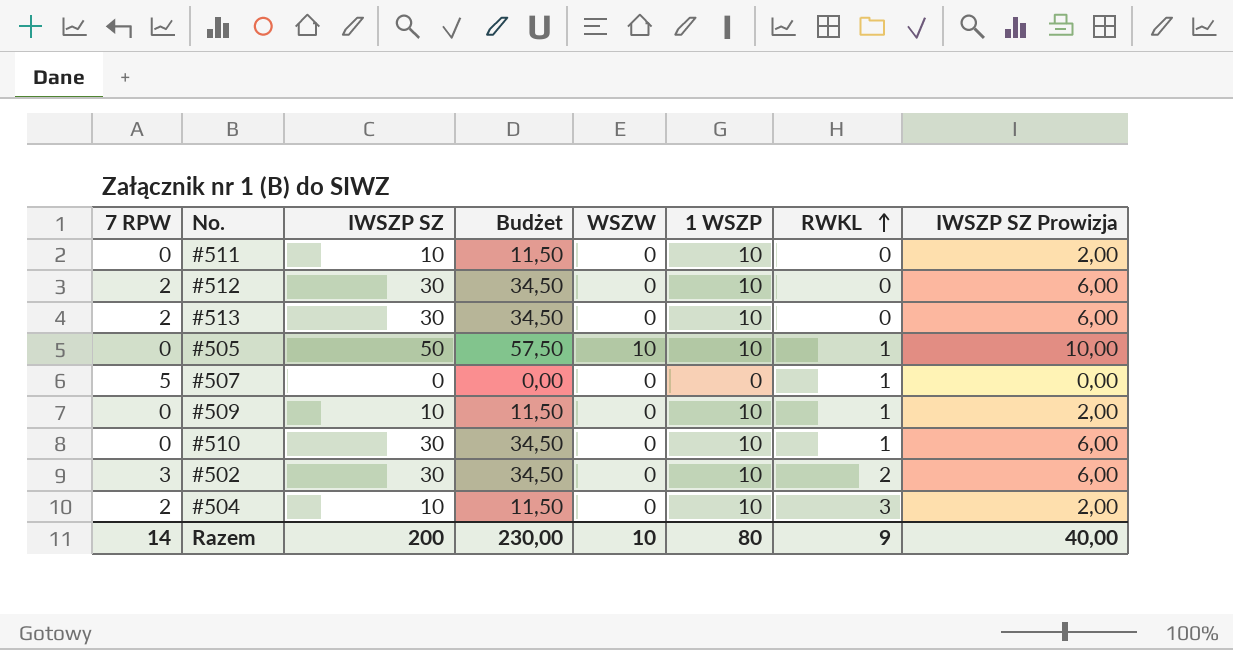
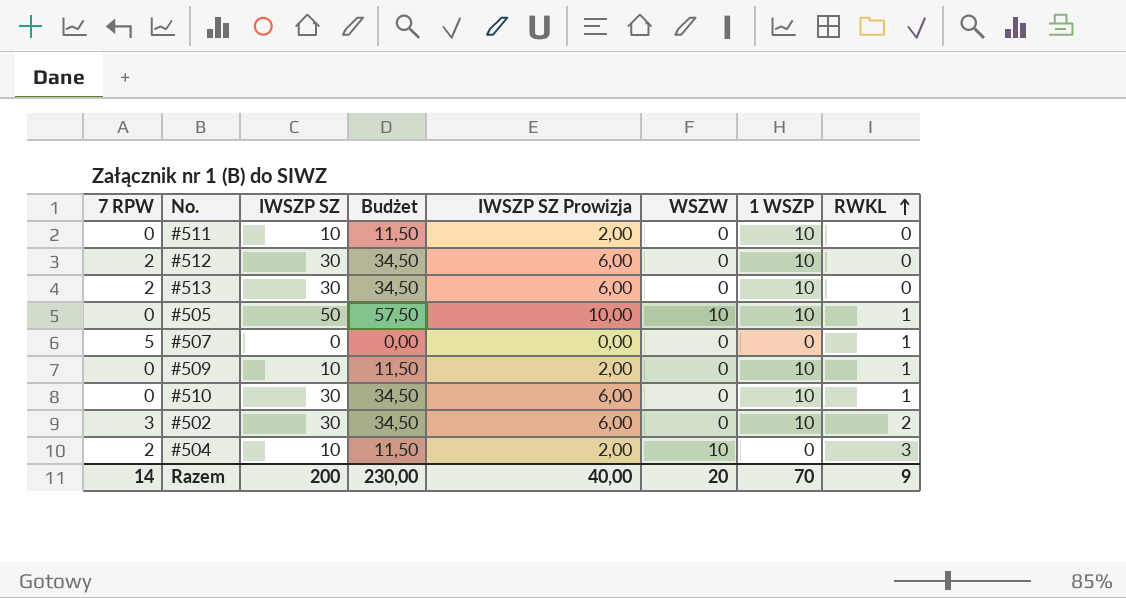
column IWSZP SZ Prowizja | position: 8 -> 5
#504 | WSZW: 0 -> 10
#504 | 1 WSZP: 10 -> 0
Razem | WSZW: 10 -> 20
Razem | 1 WSZP: 80 -> 70

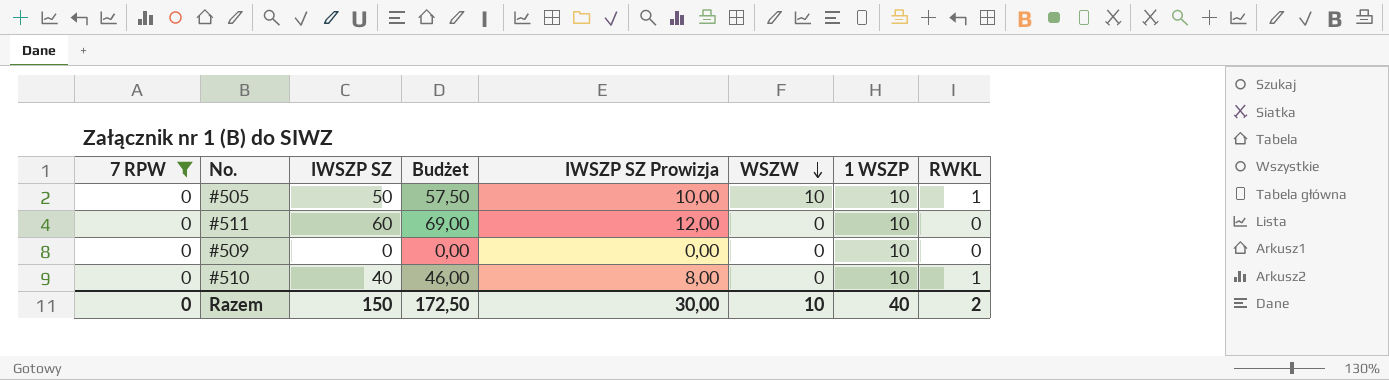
filter: none -> 7 RPW = 0
row order: RWKL ascending -> WSZW descending
#511 | IWSZP SZ: 10 -> 60
#511 | Budżet: 11,50 -> 69,00
#511 | IWSZP SZ Prowizja: 2,00 -> 12,00
#509 | IWSZP SZ: 10 -> 0
#509 | Budżet: 11,50 -> 0,00
#509 | IWSZP SZ Prowizja: 2,00 -> 0,00
#509 | RWKL: 1 -> 0
#510 | IWSZP SZ: 30 -> 40
#510 | Budżet: 34,50 -> 46,00
#510 | IWSZP SZ Prowizja: 6,00 -> 8,00
Razem | 7 RPW: 14 -> 0
Razem | IWSZP SZ: 200 -> 150
Razem | Budżet: 230,00 -> 172,50
Razem | IWSZP SZ Prowizja: 40,00 -> 30,00
Razem | WSZW: 20 -> 10
Razem | 1 WSZP: 70 -> 40
Razem | RWKL: 9 -> 2

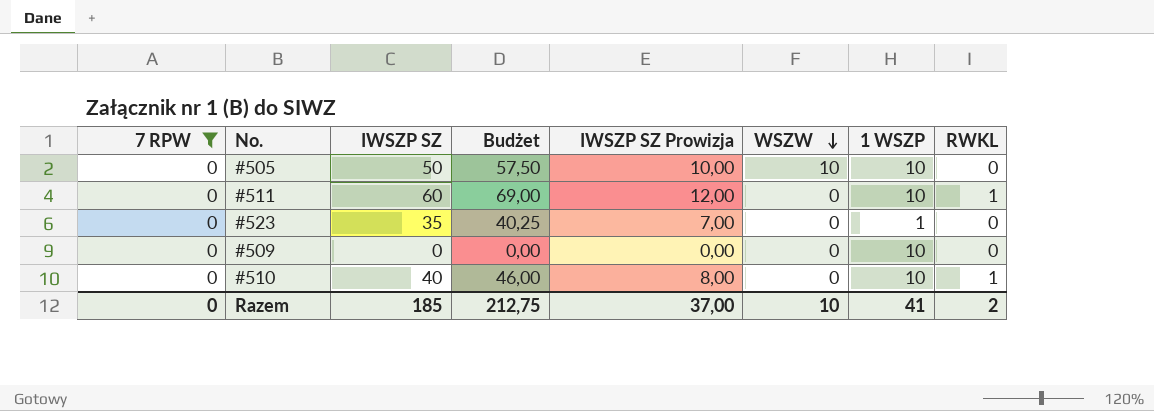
#505 | RWKL: 1 -> 0
#511 | RWKL: 0 -> 1
row #523: none -> 0 | 35 | 40,25 | 7,00 | 0 | 1 | 0
Razem | IWSZP SZ: 150 -> 185
Razem | Budżet: 172,50 -> 212,75
Razem | IWSZP SZ Prowizja: 30,00 -> 37,00
Razem | 1 WSZP: 40 -> 41

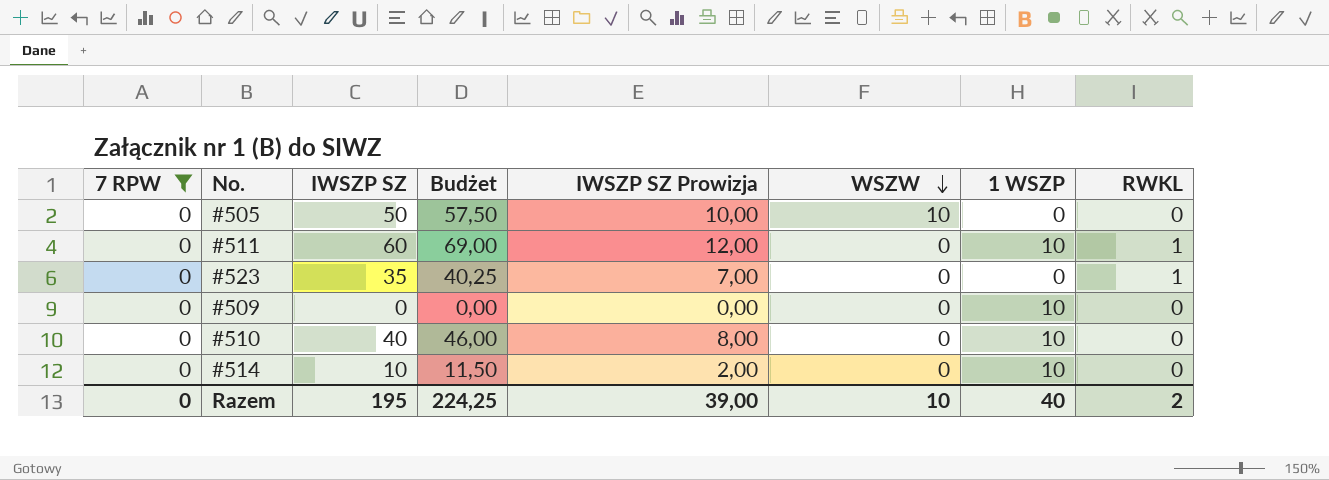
#505 | 1 WSZP: 10 -> 0
#523 | 1 WSZP: 1 -> 0
#523 | RWKL: 0 -> 1
#510 | RWKL: 1 -> 0
row #514: none -> 0 | 10 | 11,50 | 2,00 | 0 | 10 | 0
Razem | IWSZP SZ: 185 -> 195
Razem | Budżet: 212,75 -> 224,25
Razem | IWSZP SZ Prowizja: 37,00 -> 39,00
Razem | 1 WSZP: 41 -> 40

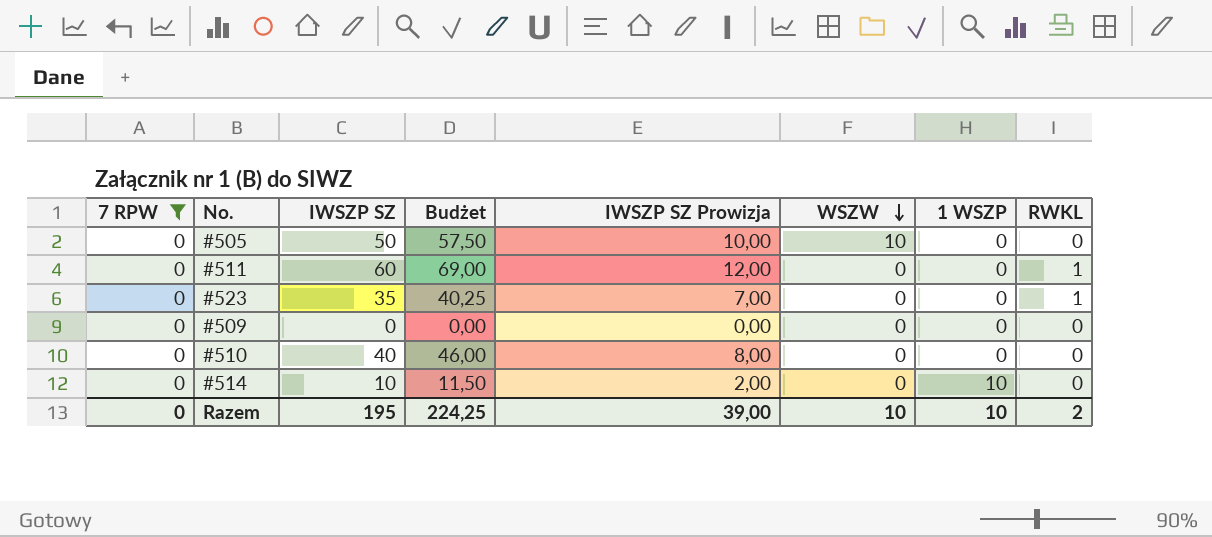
#511 | 1 WSZP: 10 -> 0
#509 | 1 WSZP: 10 -> 0
#510 | 1 WSZP: 10 -> 0
Razem | 1 WSZP: 40 -> 10

